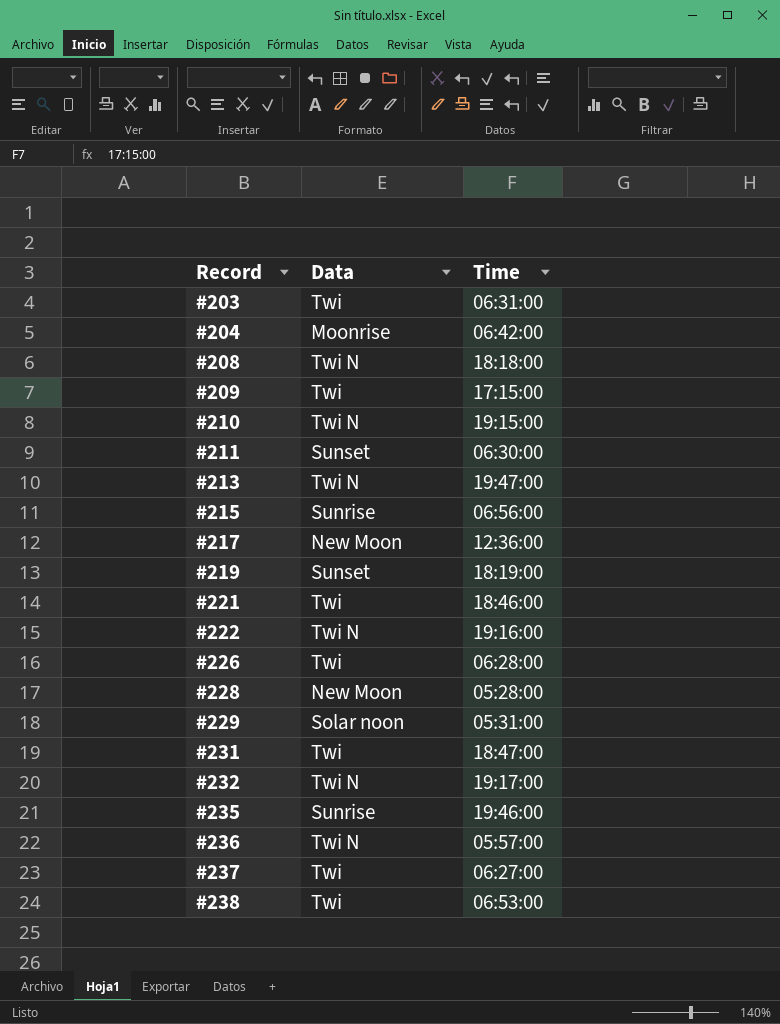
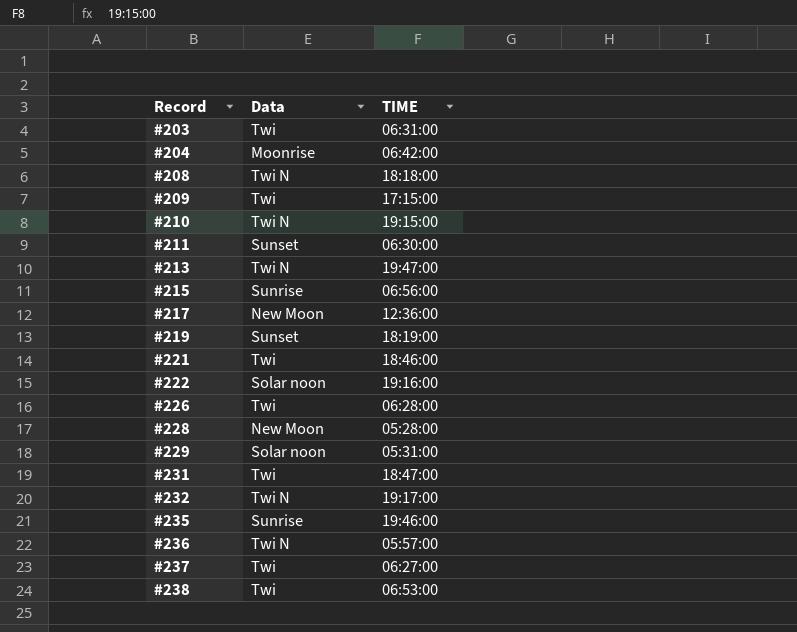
column name: Time -> TIME
#222 | Data: Twi N -> Solar noon

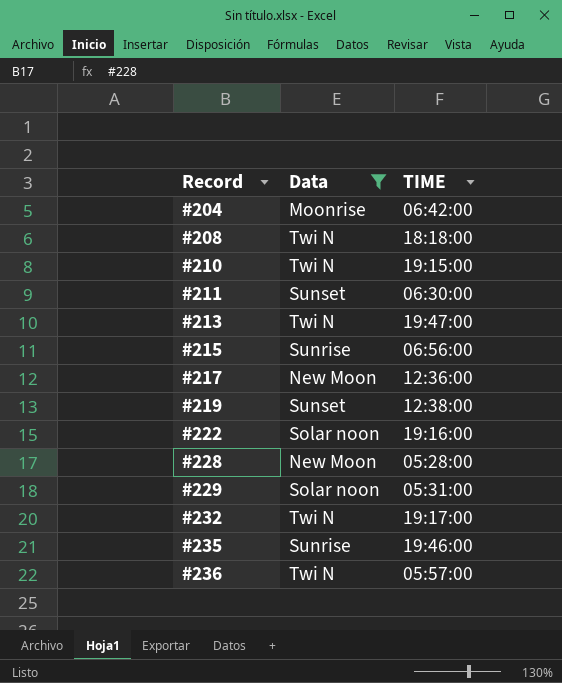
filter: none -> Data != Twi
#219 | TIME: 18:19:00 -> 12:38:00

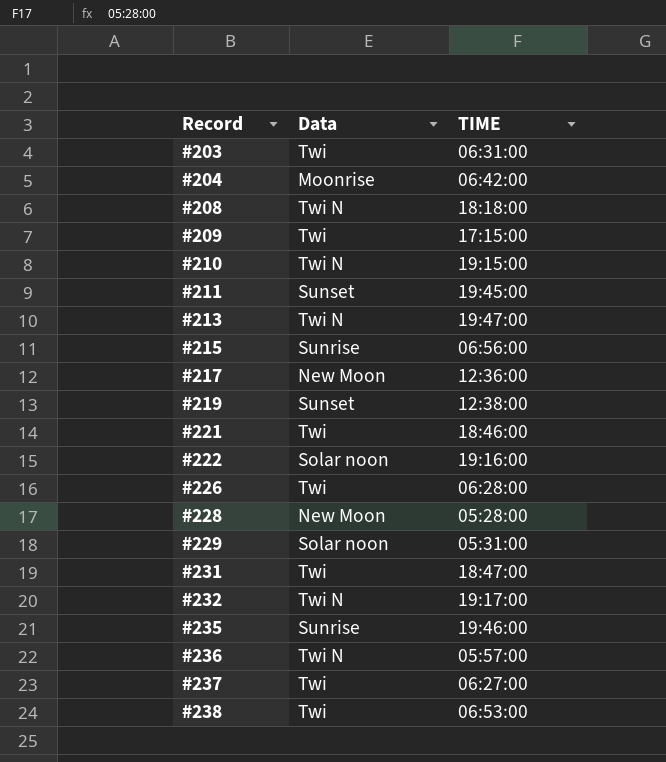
filter: Data != Twi -> none
#211 | TIME: 06:30:00 -> 19:45:00

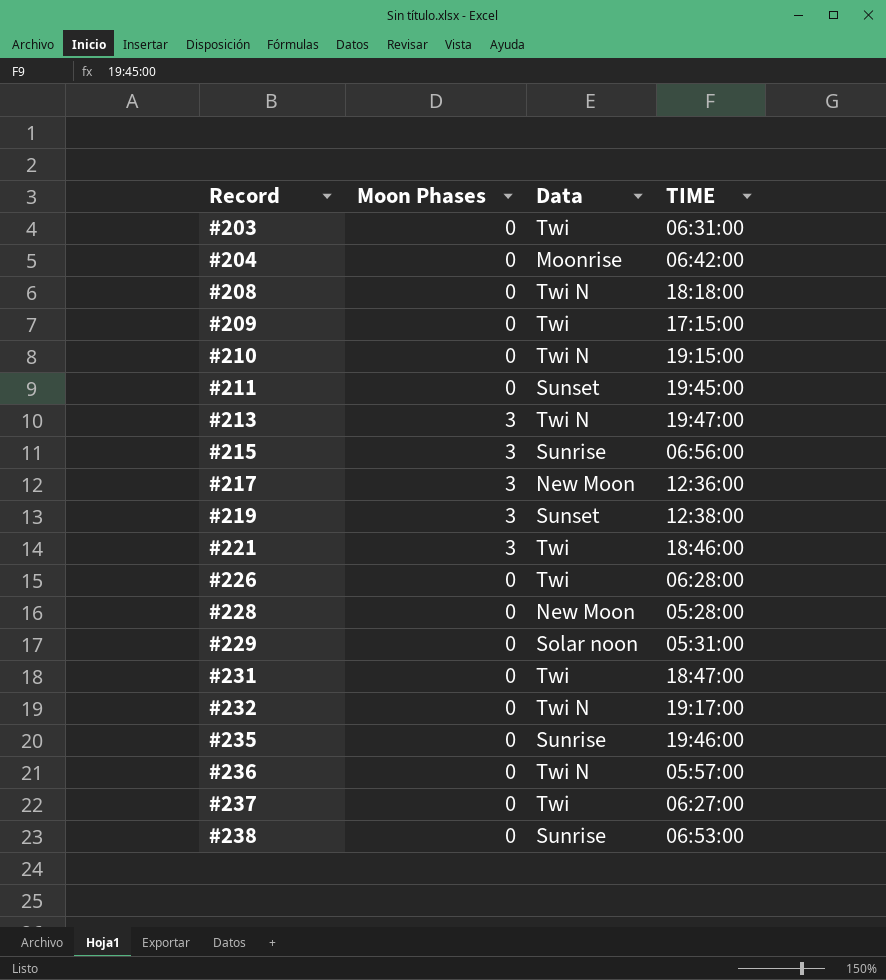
column Moon Phases | position: none -> 2
row #222: Solar noon | 19:16:00 -> none
#238 | Data: Twi -> Sunrise

